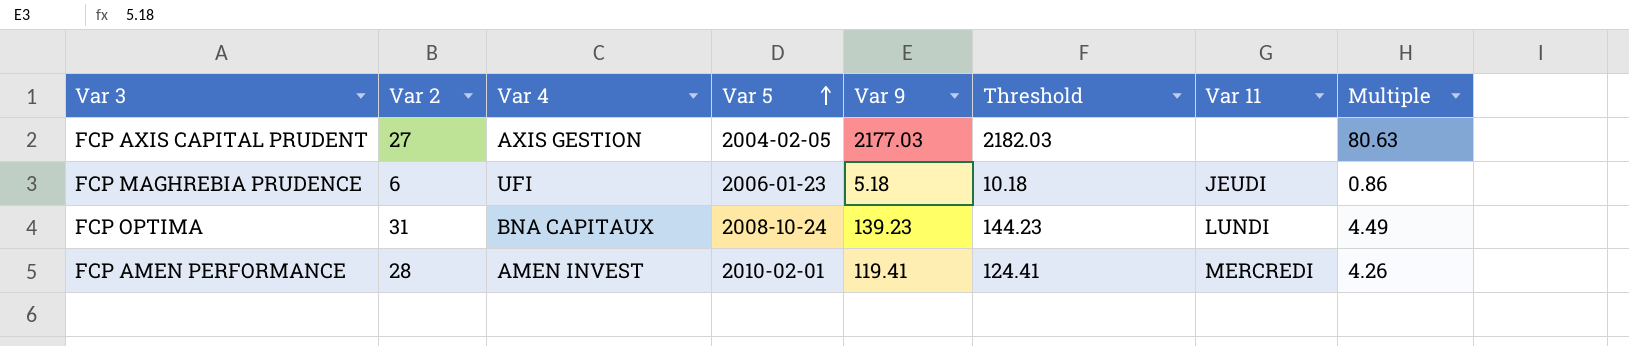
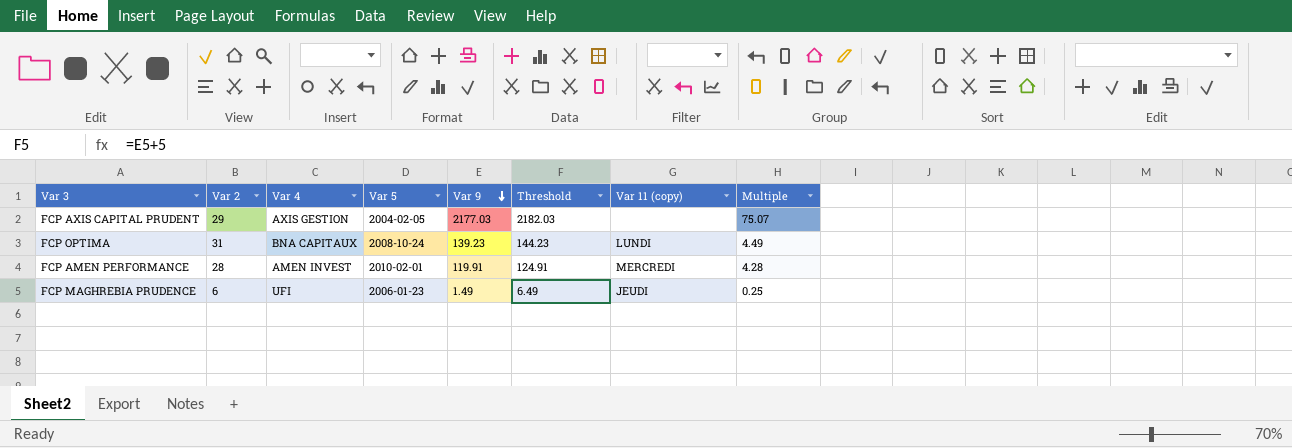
row order: Var 5 ascending -> Var 9 descending
column name: Var 11 -> Var 11 (copy)
FCP AXIS CAPITAL PRUDENT | Var 2: 27 -> 29
FCP AXIS CAPITAL PRUDENT | Multiple: 80.63 -> 75.07
FCP AMEN PERFORMANCE | Var 9: 119.41 -> 119.91
FCP AMEN PERFORMANCE | Threshold: 124.41 -> 124.91
FCP AMEN PERFORMANCE | Multiple: 4.26 -> 4.28
FCP MAGHREBIA PRUDENCE | Var 9: 5.18 -> 1.49
FCP MAGHREBIA PRUDENCE | Threshold: 10.18 -> 6.49
FCP MAGHREBIA PRUDENCE | Multiple: 0.86 -> 0.25

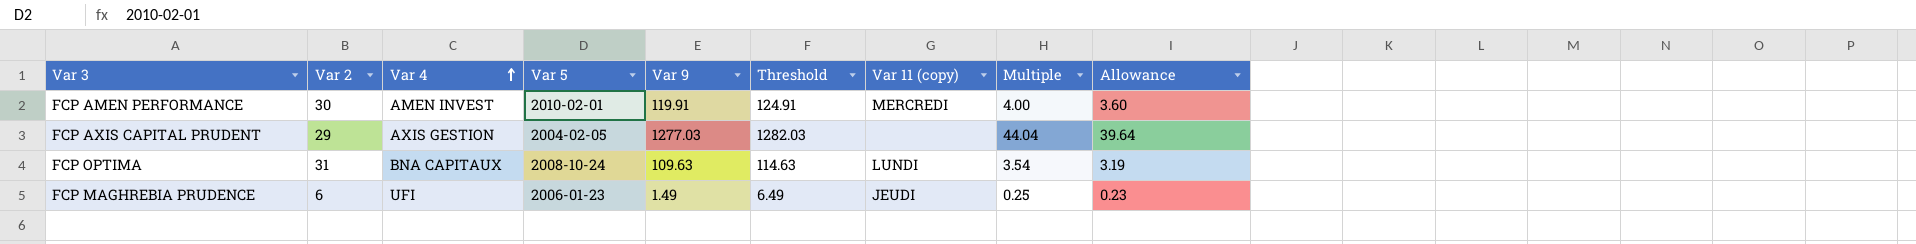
row order: Var 9 descending -> Var 4 ascending
column Allowance | formula: none -> [Multiple] * 0.9
FCP AMEN PERFORMANCE | Var 2: 28 -> 30
FCP AMEN PERFORMANCE | Multiple: 4.28 -> 4.00
FCP AXIS CAPITAL PRUDENT | Var 9: 2177.03 -> 1277.03
FCP AXIS CAPITAL PRUDENT | Threshold: 2182.03 -> 1282.03
FCP AXIS CAPITAL PRUDENT | Multiple: 75.07 -> 44.04
FCP OPTIMA | Var 9: 139.23 -> 109.63
FCP OPTIMA | Threshold: 144.23 -> 114.63
FCP OPTIMA | Multiple: 4.49 -> 3.54

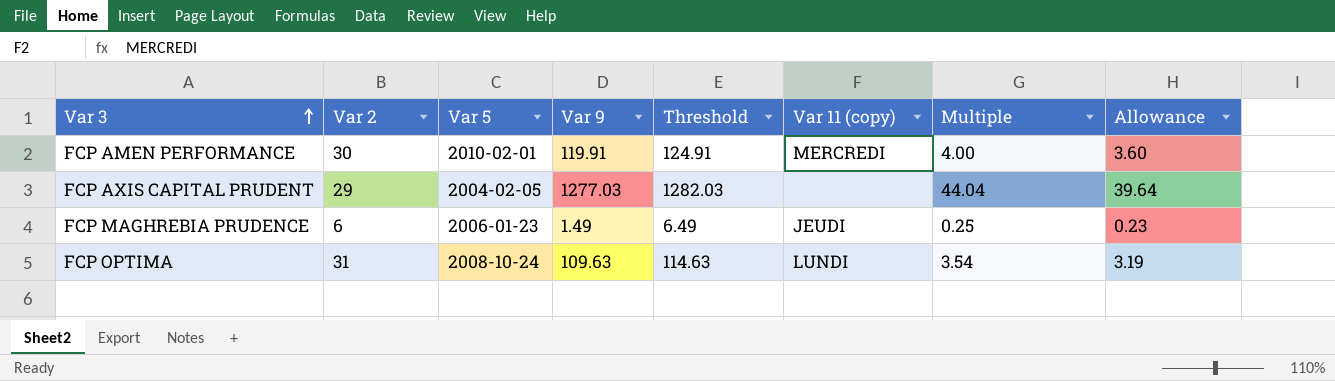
row order: Var 4 ascending -> Var 3 ascending
column Var 4 | position: 3 -> none

